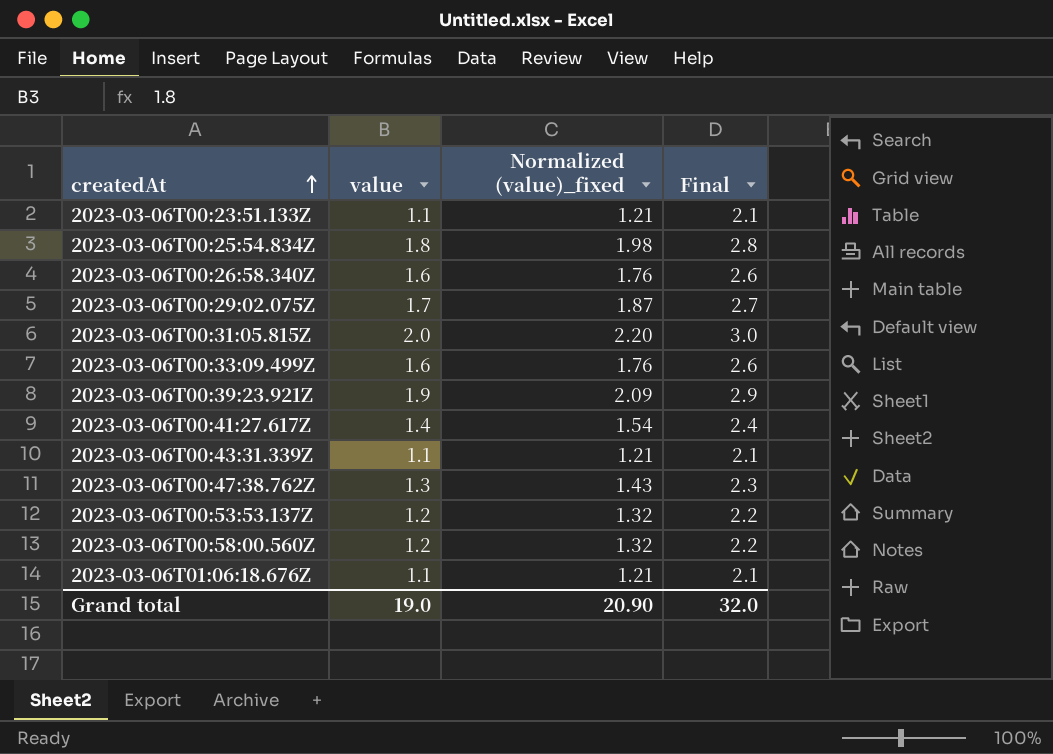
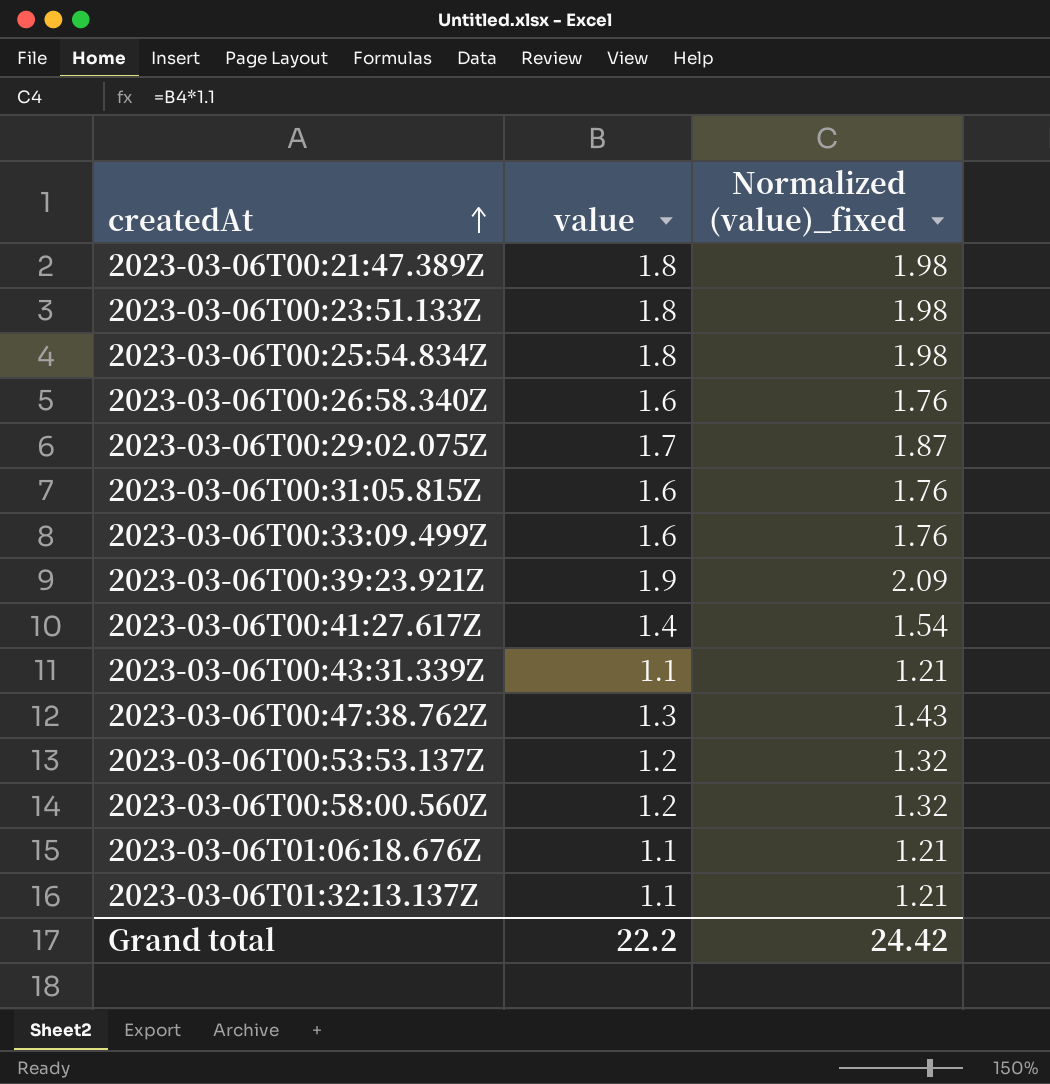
column Final | formula: [value] + 1 -> none
row 2023-03-06T00:21:47.389Z: none -> 1.8 | 1.98
2023-03-06T00:23:51.133Z | value: 1.1 -> 1.8
2023-03-06T00:23:51.133Z | Normalized (value)_fixed: 1.21 -> 1.98
2023-03-06T00:31:05.815Z | value: 2.0 -> 1.6
2023-03-06T00:31:05.815Z | Normalized (value)_fixed: 2.20 -> 1.76
row 2023-03-06T01:32:13.137Z: none -> 1.1 | 1.21
Grand total | value: 19.0 -> 22.2
Grand total | Normalized (value)_fixed: 20.90 -> 24.42

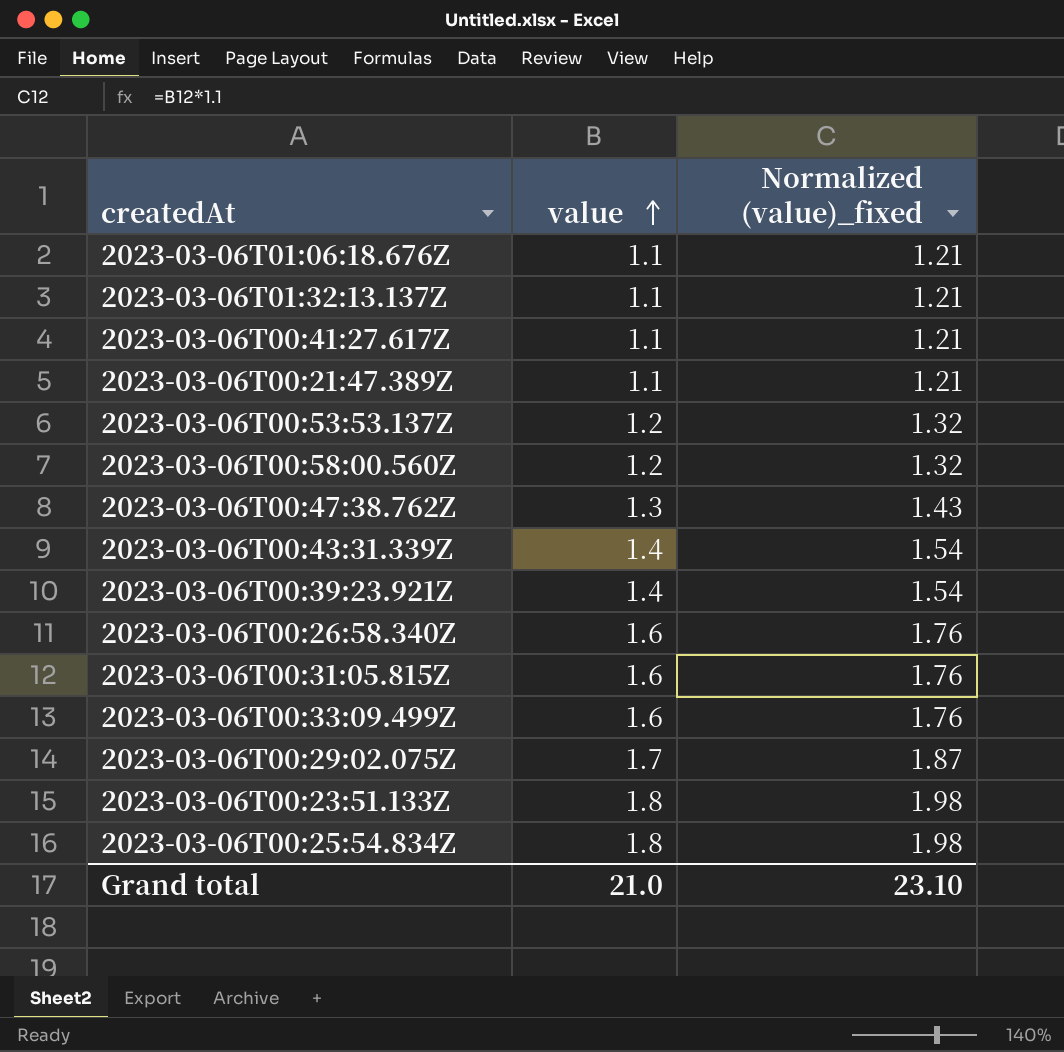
row order: createdAt ascending -> value ascending
2023-03-06T00:41:27.617Z | value: 1.4 -> 1.1
2023-03-06T00:41:27.617Z | Normalized (value)_fixed: 1.54 -> 1.21
2023-03-06T00:21:47.389Z | value: 1.8 -> 1.1
2023-03-06T00:21:47.389Z | Normalized (value)_fixed: 1.98 -> 1.21
2023-03-06T00:43:31.339Z | value: 1.1 -> 1.4
2023-03-06T00:43:31.339Z | Normalized (value)_fixed: 1.21 -> 1.54
2023-03-06T00:39:23.921Z | value: 1.9 -> 1.4
2023-03-06T00:39:23.921Z | Normalized (value)_fixed: 2.09 -> 1.54
Grand total | value: 22.2 -> 21.0
Grand total | Normalized (value)_fixed: 24.42 -> 23.10

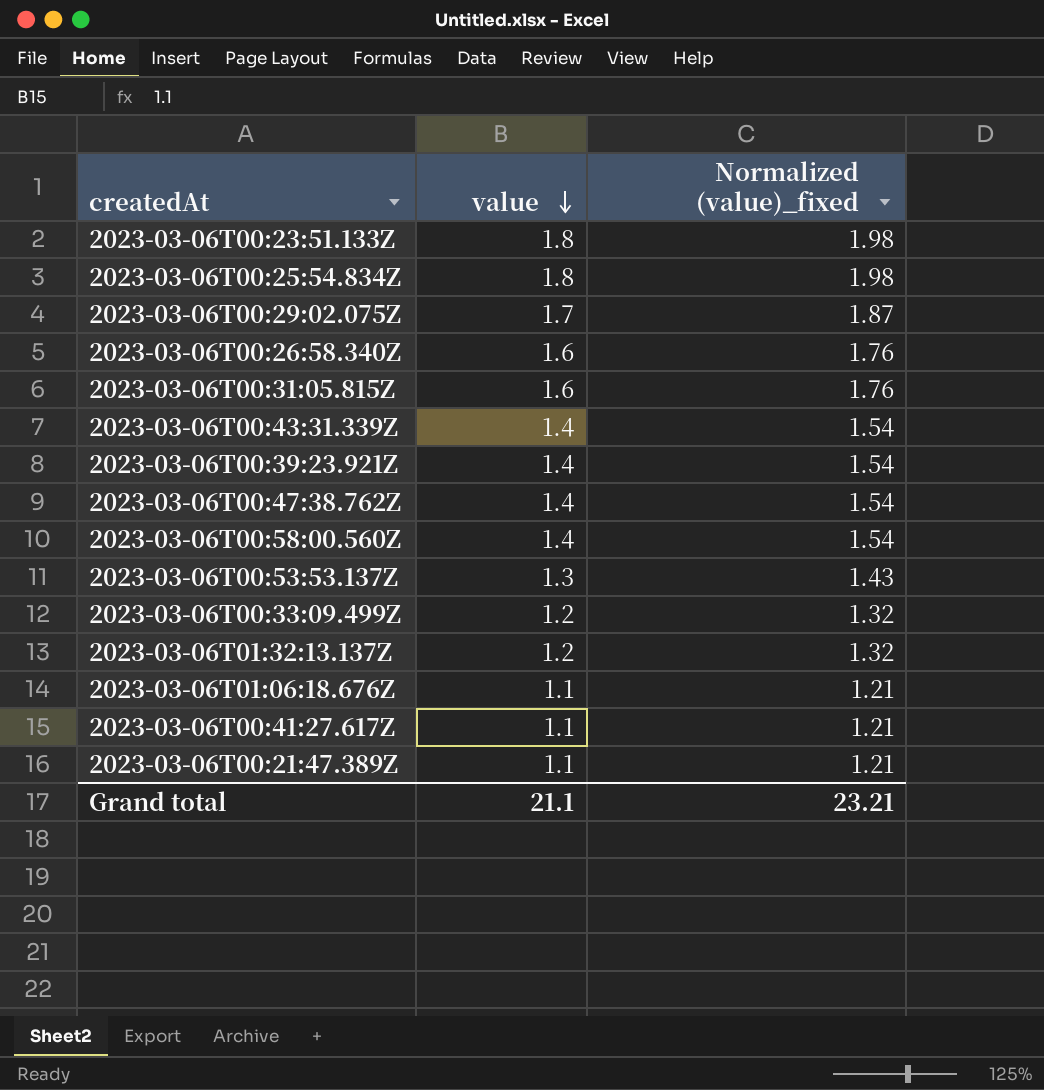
row order: value ascending -> value descending
2023-03-06T00:47:38.762Z | value: 1.3 -> 1.4
2023-03-06T00:47:38.762Z | Normalized (value)_fixed: 1.43 -> 1.54
2023-03-06T00:58:00.560Z | value: 1.2 -> 1.4
2023-03-06T00:58:00.560Z | Normalized (value)_fixed: 1.32 -> 1.54
2023-03-06T00:53:53.137Z | value: 1.2 -> 1.3
2023-03-06T00:53:53.137Z | Normalized (value)_fixed: 1.32 -> 1.43
2023-03-06T00:33:09.499Z | value: 1.6 -> 1.2
2023-03-06T00:33:09.499Z | Normalized (value)_fixed: 1.76 -> 1.32
2023-03-06T01:32:13.137Z | value: 1.1 -> 1.2
2023-03-06T01:32:13.137Z | Normalized (value)_fixed: 1.21 -> 1.32
Grand total | value: 21.0 -> 21.1
Grand total | Normalized (value)_fixed: 23.10 -> 23.21

